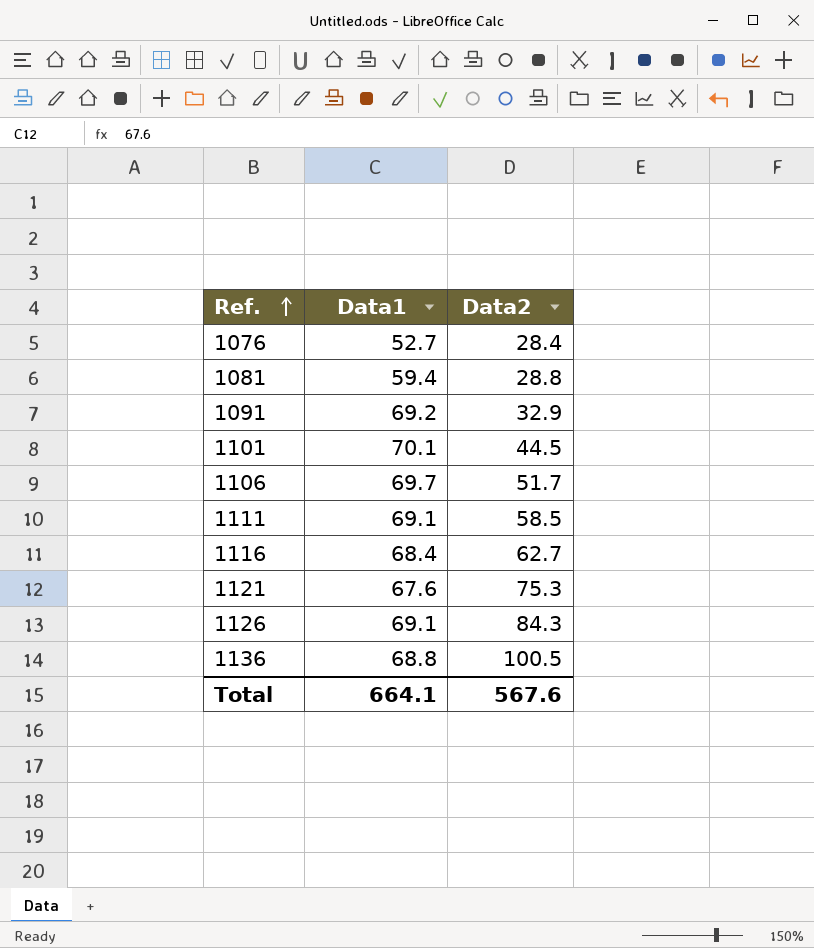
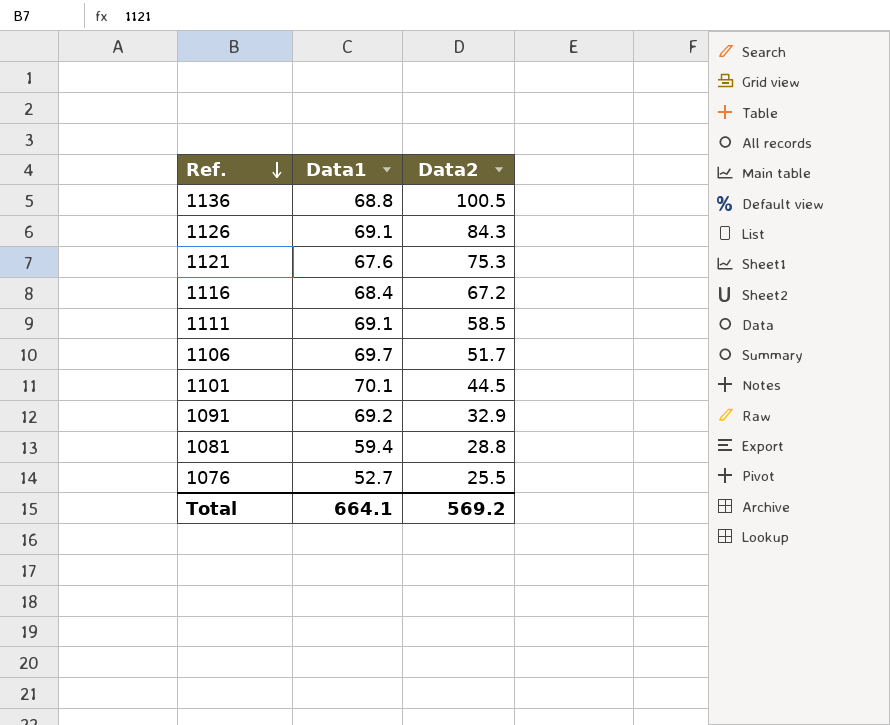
row order: Ref. ascending -> Ref. descending
1116 | Data2: 62.7 -> 67.2
1076 | Data2: 28.4 -> 25.5
Total | Data2: 567.6 -> 569.2

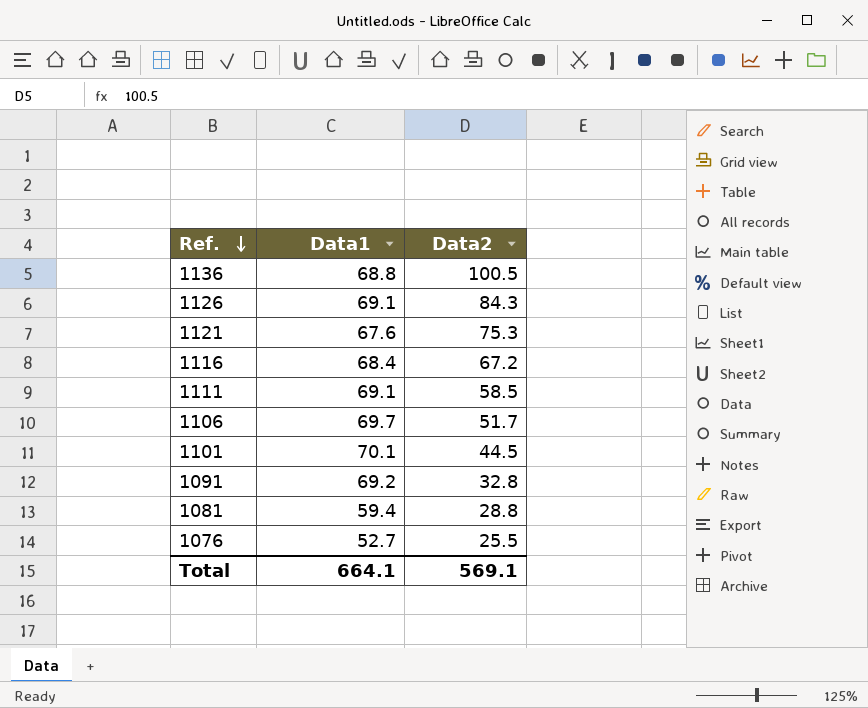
1091 | Data2: 32.9 -> 32.8
Total | Data2: 569.2 -> 569.1

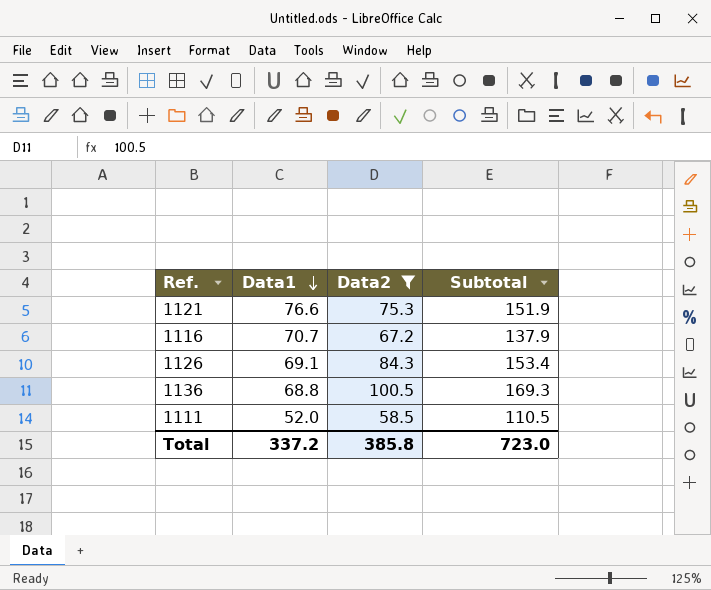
filter: none -> Data2 >= 58.5
row order: Ref. descending -> Data1 descending
column Subtotal | formula: none -> [Data1] + [Data2]
1121 | Data1: 67.6 -> 76.6
1116 | Data1: 68.4 -> 70.7
1111 | Data1: 69.1 -> 52.0
Total | Data1: 664.1 -> 337.2
Total | Data2: 569.1 -> 385.8

